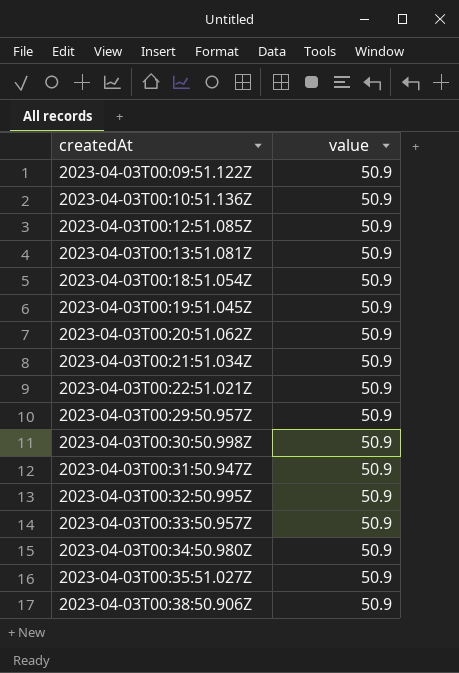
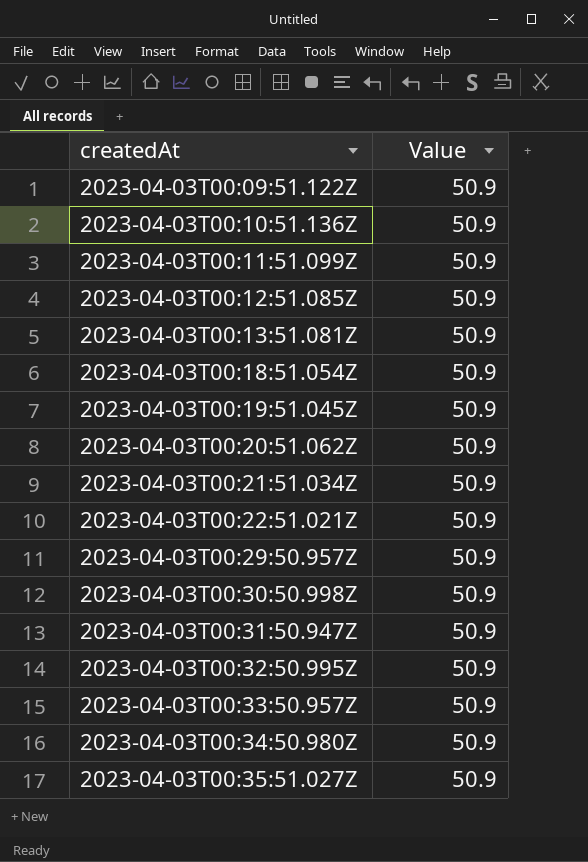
column name: value -> Value
row 2023-04-03T00:38:50.906Z: 50.9 -> none
row 2023-04-03T00:11:51.099Z: none -> 50.9

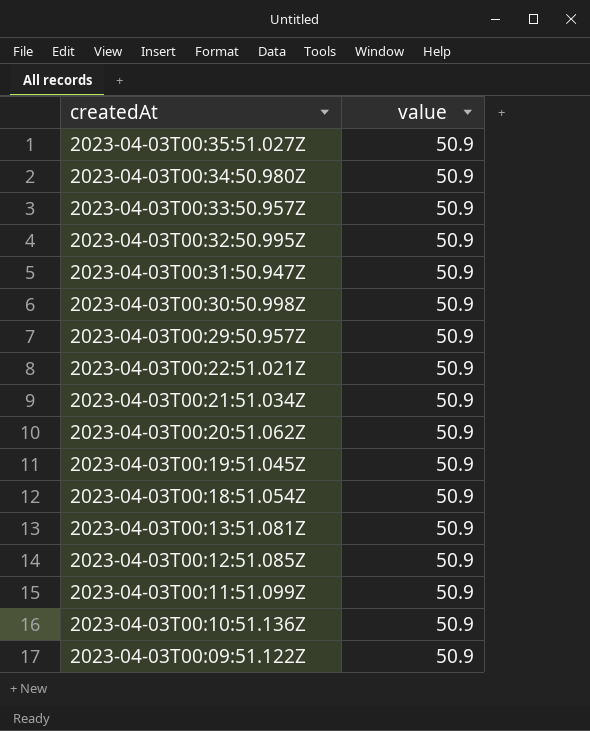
row order: createdAt ascending -> createdAt descending
column name: Value -> value

